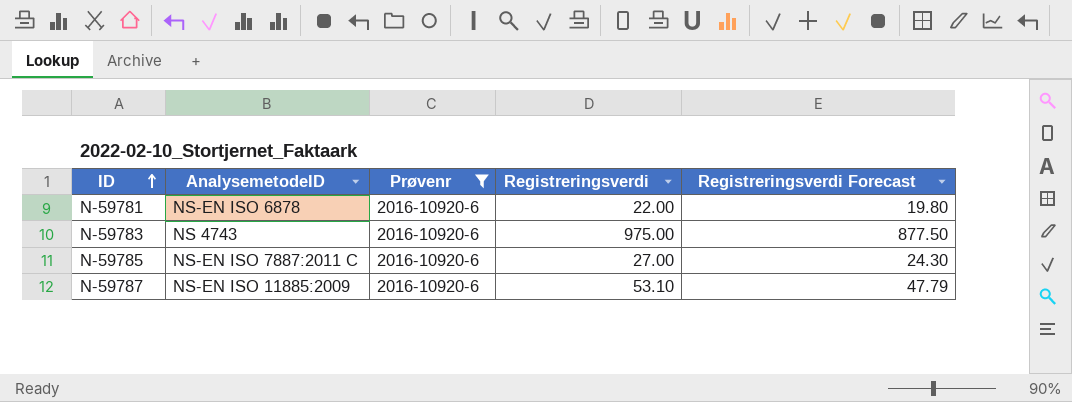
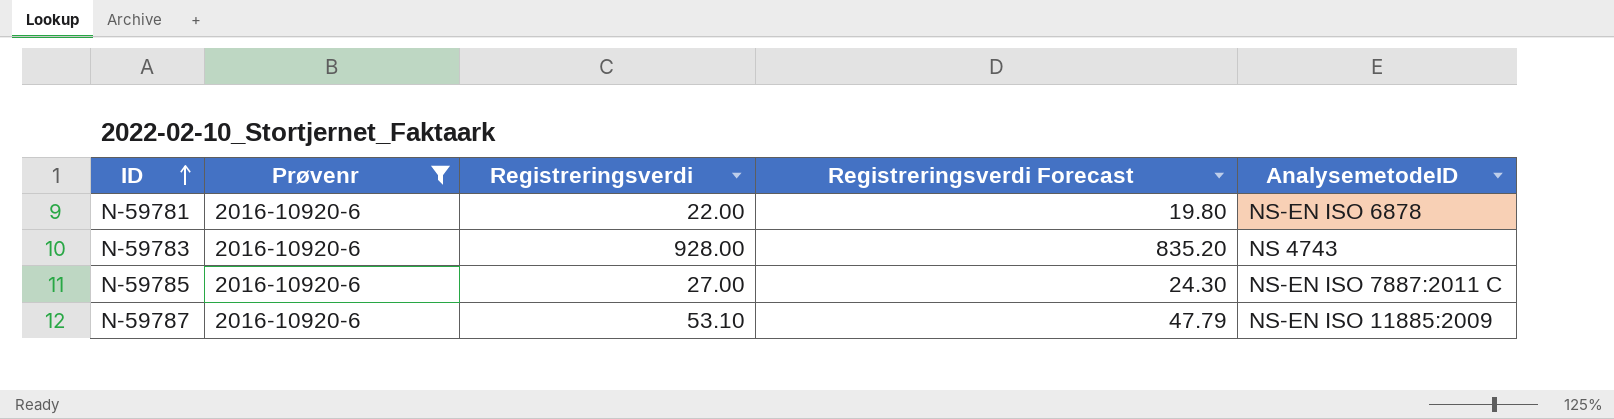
column AnalysemetodeID | position: 2 -> 5
N-59783 | Registreringsverdi: 975.00 -> 928.00
N-59783 | Registreringsverdi Forecast: 877.50 -> 835.20

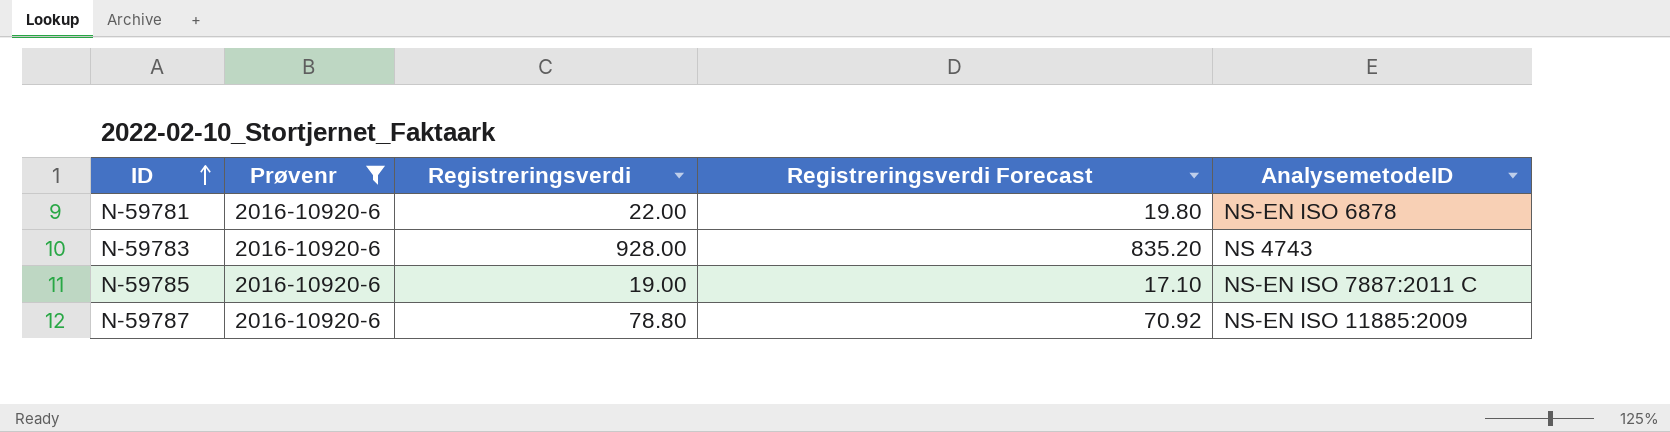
N-59785 | Registreringsverdi: 27.00 -> 19.00
N-59785 | Registreringsverdi Forecast: 24.30 -> 17.10
N-59787 | Registreringsverdi: 53.10 -> 78.80
N-59787 | Registreringsverdi Forecast: 47.79 -> 70.92

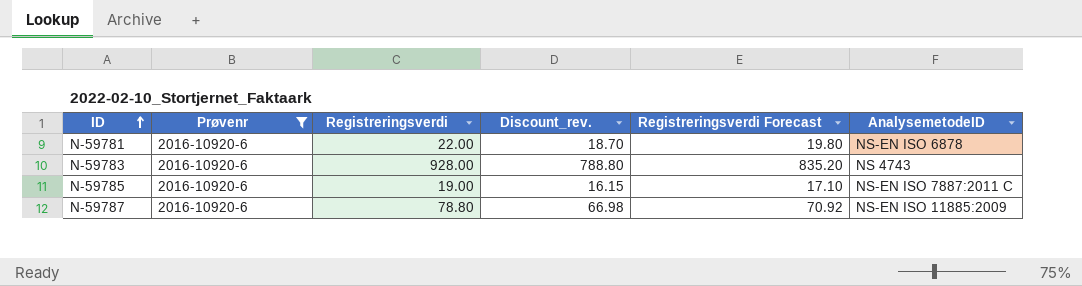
column Discount_rev. | formula: none -> [Registreringsverdi] * 0.85

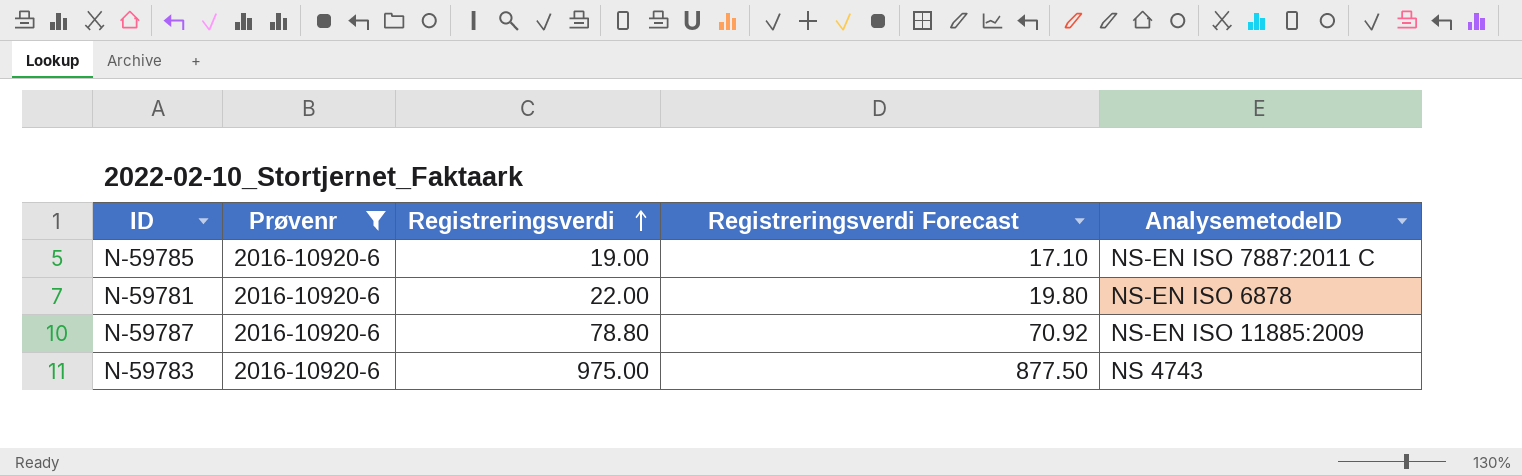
row order: ID ascending -> Registreringsverdi ascending
column Discount_rev. | formula: [Registreringsverdi] * 0.85 -> none
N-59783 | Registreringsverdi: 928.00 -> 975.00
N-59783 | Registreringsverdi Forecast: 835.20 -> 877.50

